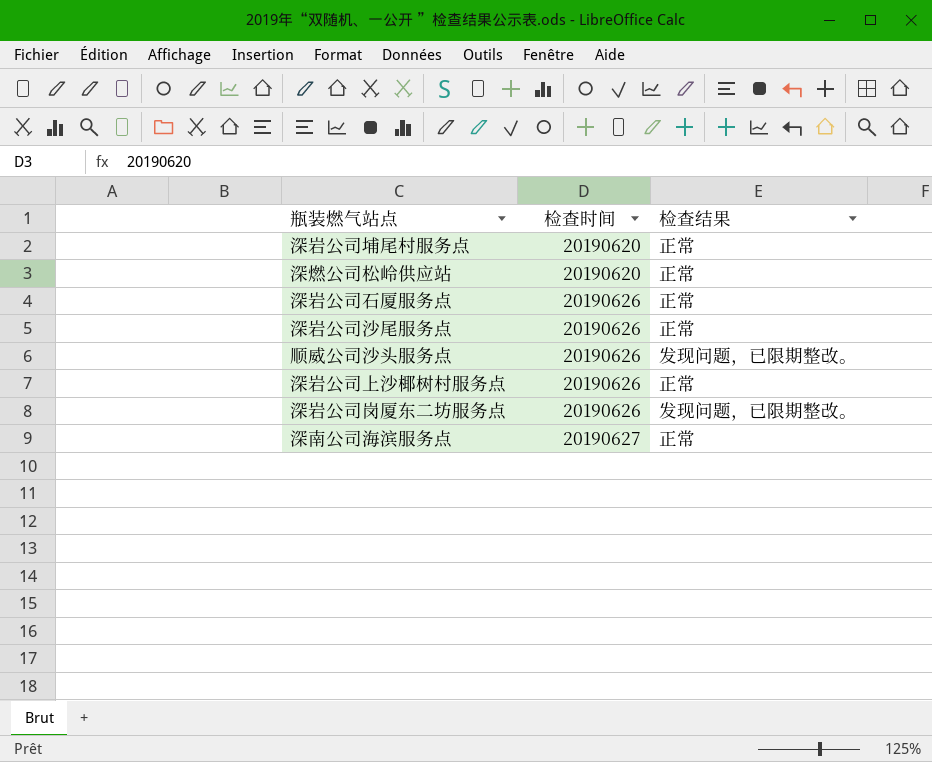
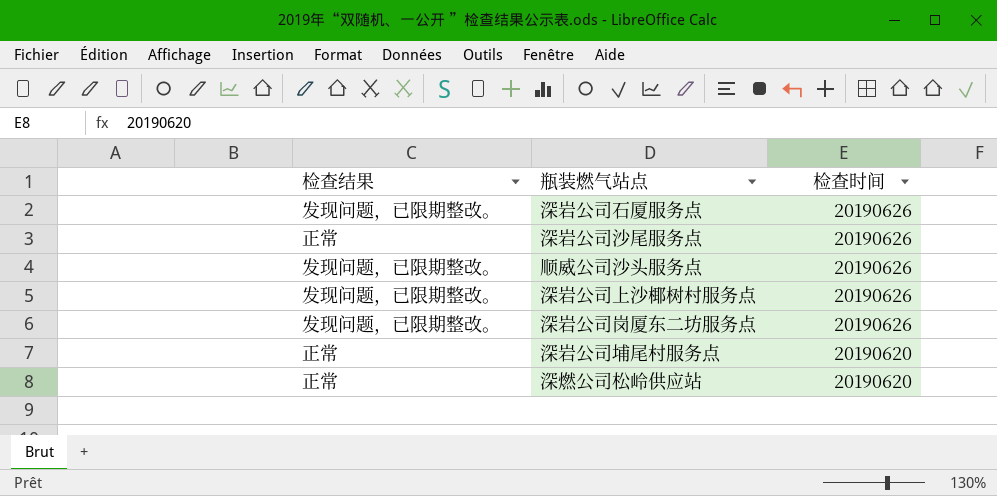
row order: 检查时间 ascending -> 检查时间 descending
column 检查结果 | position: 3 -> 1
row 深南公司海滨服务点: 20190627 | 正常 -> none
深岩公司石厦服务点 | 检查结果: 正常 -> 发现问题，已限期整改。
深岩公司上沙椰树村服务点 | 检查结果: 正常 -> 发现问题，已限期整改。

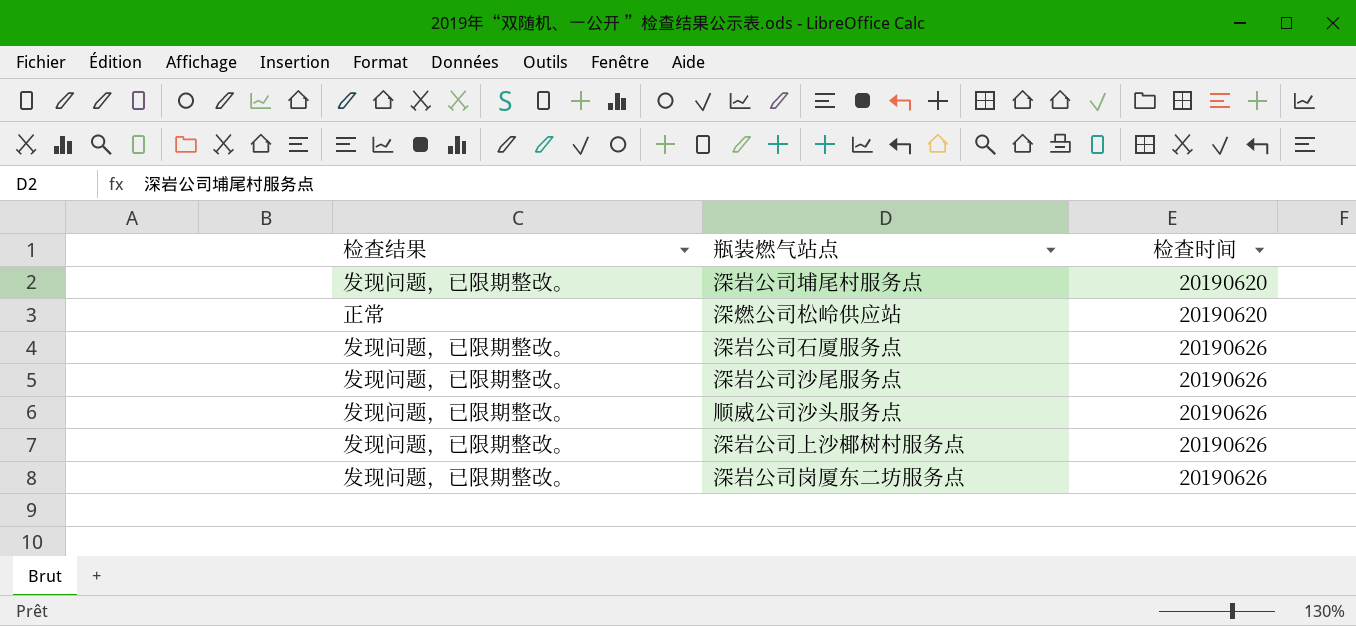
row order: 检查时间 descending -> 检查时间 ascending
深岩公司埔尾村服务点 | 检查结果: 正常 -> 发现问题，已限期整改。
深岩公司沙尾服务点 | 检查结果: 正常 -> 发现问题，已限期整改。

